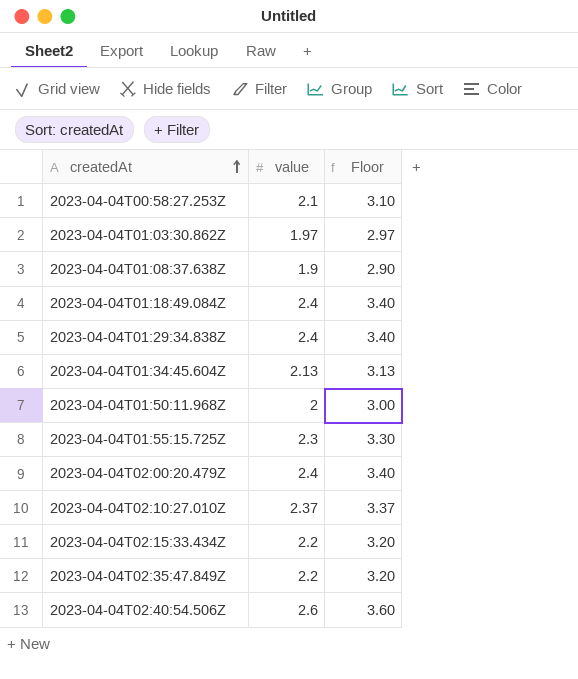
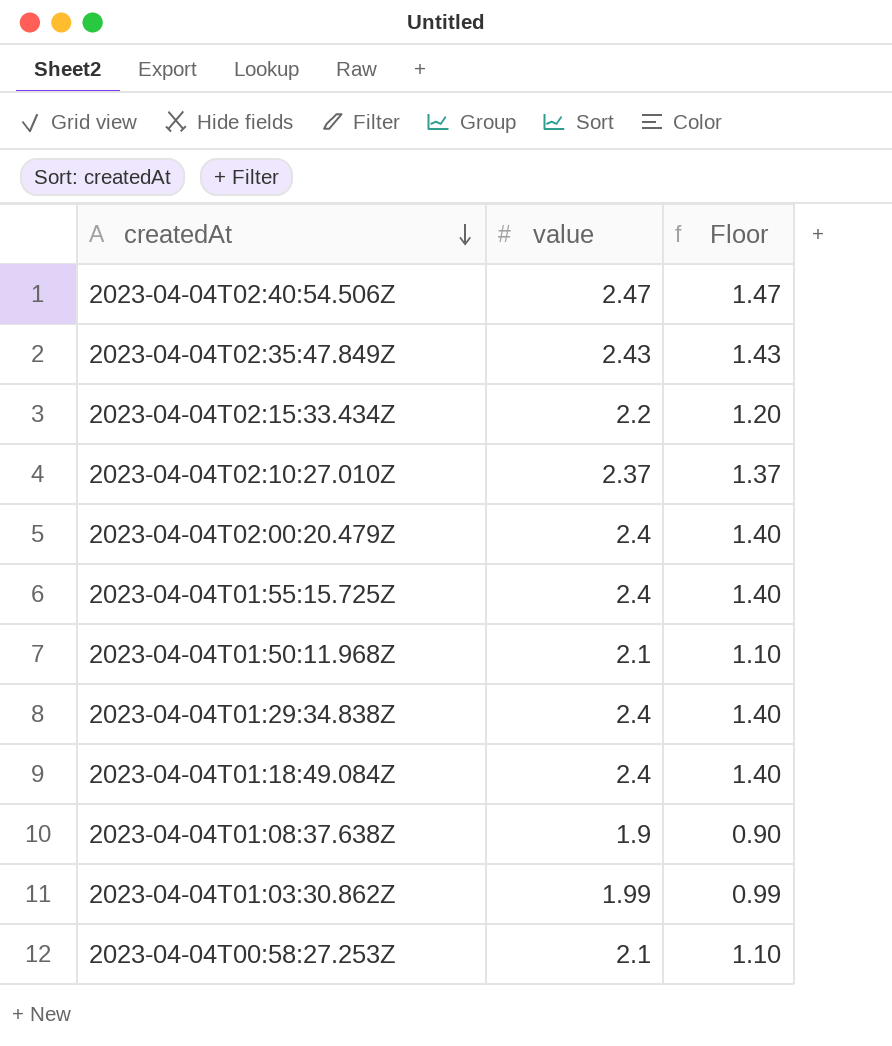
row order: createdAt ascending -> createdAt descending
column Floor | formula: [value] + 1 -> [value] - 1
row 2023-04-04T01:34:45.604Z: 2.13 | 3.13 -> none
2023-04-04T02:40:54.506Z | value: 2.6 -> 2.47
2023-04-04T02:35:47.849Z | value: 2.2 -> 2.43
2023-04-04T01:55:15.725Z | value: 2.3 -> 2.4
2023-04-04T01:50:11.968Z | value: 2 -> 2.1
2023-04-04T01:03:30.862Z | value: 1.97 -> 1.99

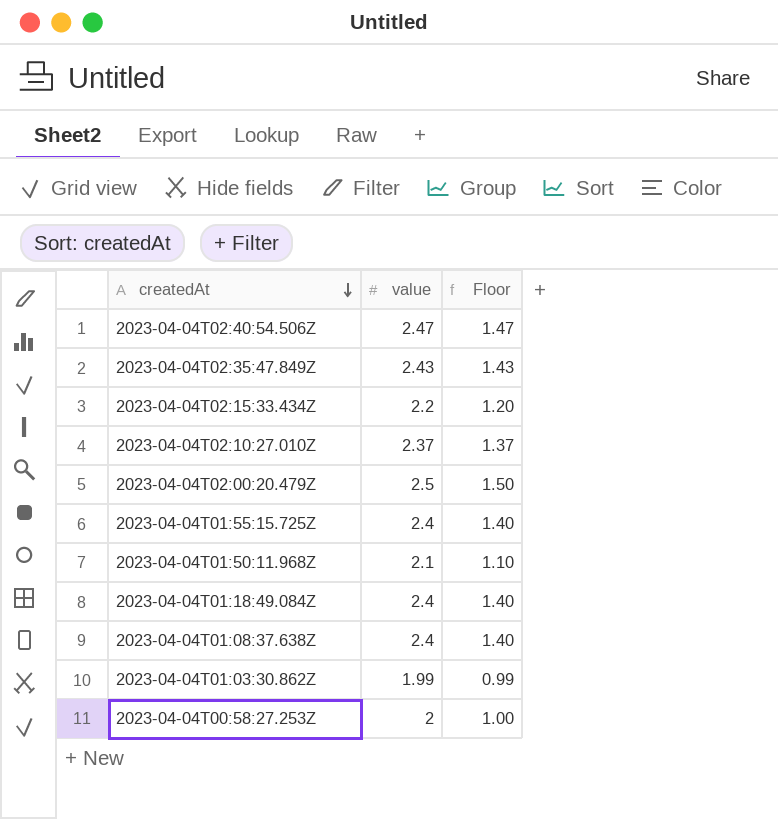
row 2023-04-04T01:29:34.838Z: 2.4 | 1.40 -> none
2023-04-04T02:00:20.479Z | value: 2.4 -> 2.5
2023-04-04T02:00:20.479Z | Floor: 1.40 -> 1.50
2023-04-04T01:08:37.638Z | value: 1.9 -> 2.4
2023-04-04T01:08:37.638Z | Floor: 0.90 -> 1.40
2023-04-04T00:58:27.253Z | value: 2.1 -> 2
2023-04-04T00:58:27.253Z | Floor: 1.10 -> 1.00

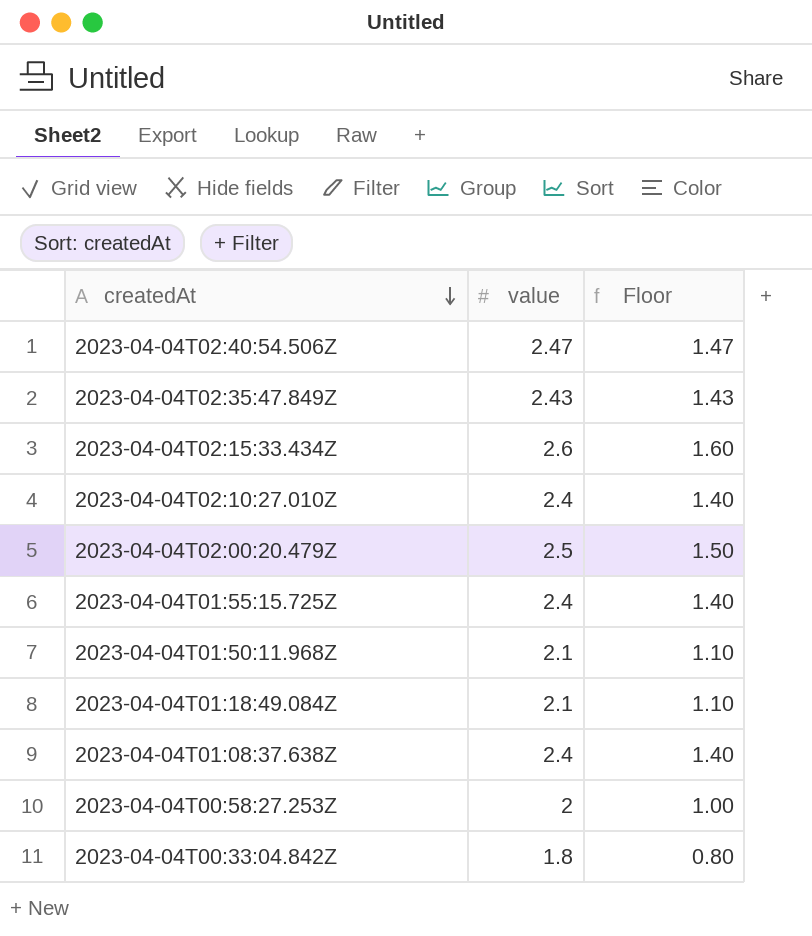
row 2023-04-04T01:03:30.862Z: 1.99 | 0.99 -> none
2023-04-04T02:15:33.434Z | value: 2.2 -> 2.6
2023-04-04T02:15:33.434Z | Floor: 1.20 -> 1.60
2023-04-04T02:10:27.010Z | value: 2.37 -> 2.4
2023-04-04T02:10:27.010Z | Floor: 1.37 -> 1.40
2023-04-04T01:18:49.084Z | value: 2.4 -> 2.1
2023-04-04T01:18:49.084Z | Floor: 1.40 -> 1.10
row 2023-04-04T00:33:04.842Z: none -> 1.8 | 0.80

